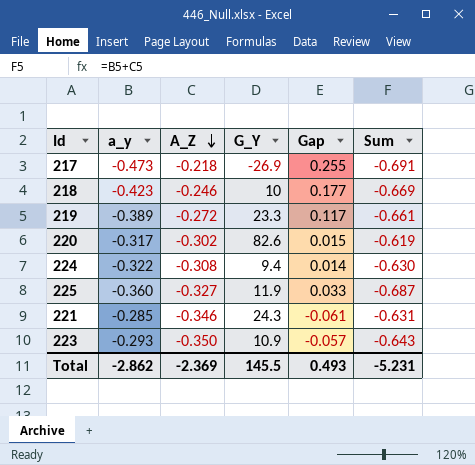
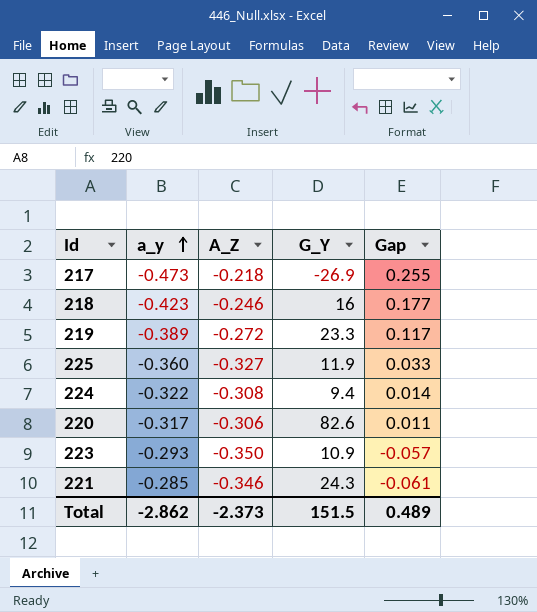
row order: A_Z descending -> a_y ascending
column Sum | formula: [a_y] + [A_Z] -> none
218 | G_Y: 10 -> 16
220 | A_Z: -0.302 -> -0.306
220 | Gap: 0.015 -> 0.011
Total | A_Z: -2.369 -> -2.373
Total | G_Y: 145.5 -> 151.5
Total | Gap: 0.493 -> 0.489

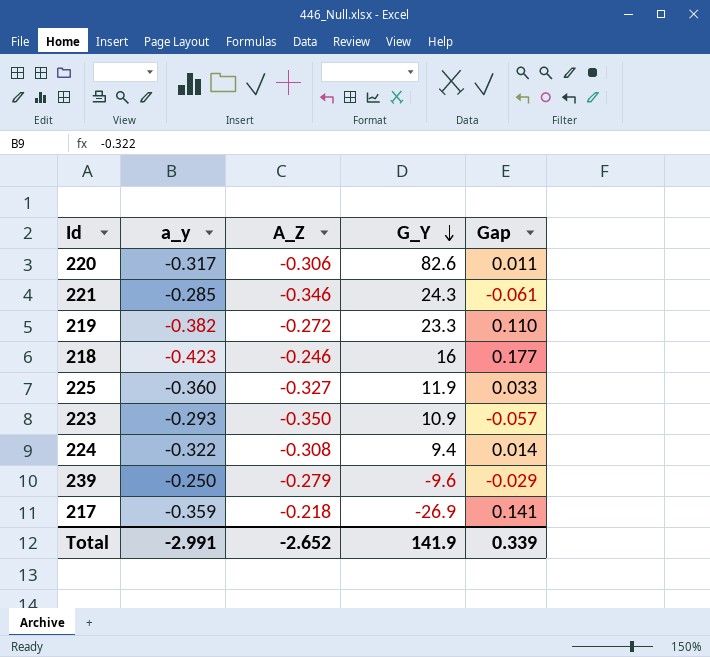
row order: a_y ascending -> G_Y descending
219 | a_y: -0.389 -> -0.382
219 | Gap: 0.117 -> 0.110
row 239: none -> -0.250 | -0.279 | -9.6 | -0.029
217 | a_y: -0.473 -> -0.359
217 | Gap: 0.255 -> 0.141
Total | a_y: -2.862 -> -2.991
Total | A_Z: -2.373 -> -2.652
Total | G_Y: 151.5 -> 141.9
Total | Gap: 0.489 -> 0.339

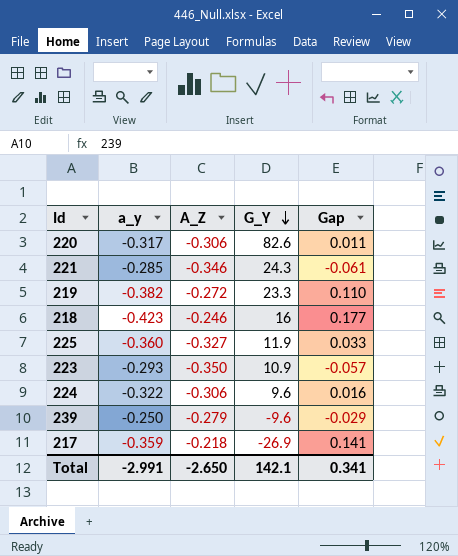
224 | A_Z: -0.308 -> -0.306
224 | G_Y: 9.4 -> 9.6
224 | Gap: 0.014 -> 0.016
Total | A_Z: -2.652 -> -2.650
Total | G_Y: 141.9 -> 142.1
Total | Gap: 0.339 -> 0.341

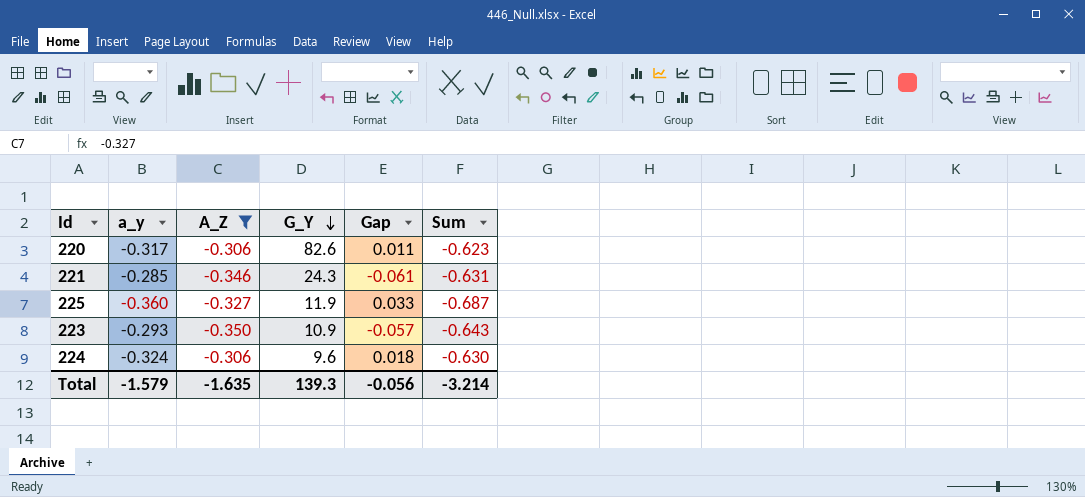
filter: none -> A_Z <= -0.306
column Sum | formula: none -> [a_y] + [A_Z]
224 | a_y: -0.322 -> -0.324
224 | Gap: 0.016 -> 0.018
Total | a_y: -2.991 -> -1.579
Total | A_Z: -2.650 -> -1.635
Total | G_Y: 142.1 -> 139.3
Total | Gap: 0.341 -> -0.056

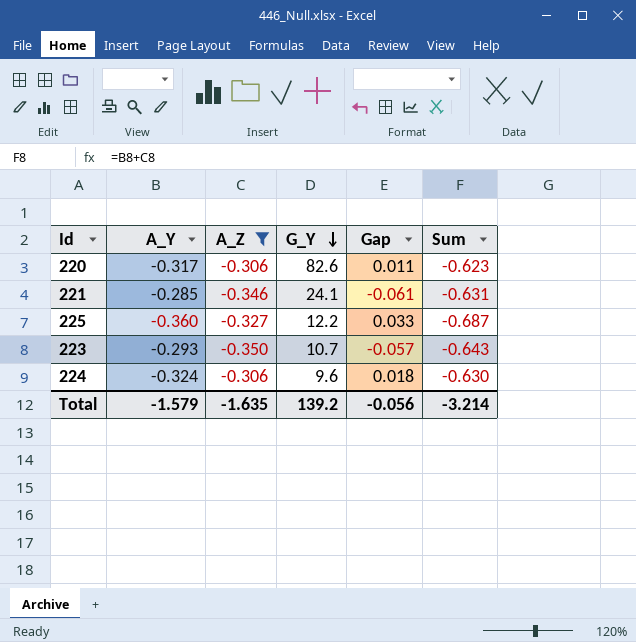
column name: a_y -> A_Y
221 | G_Y: 24.3 -> 24.1
225 | G_Y: 11.9 -> 12.2
223 | G_Y: 10.9 -> 10.7
Total | G_Y: 139.3 -> 139.2

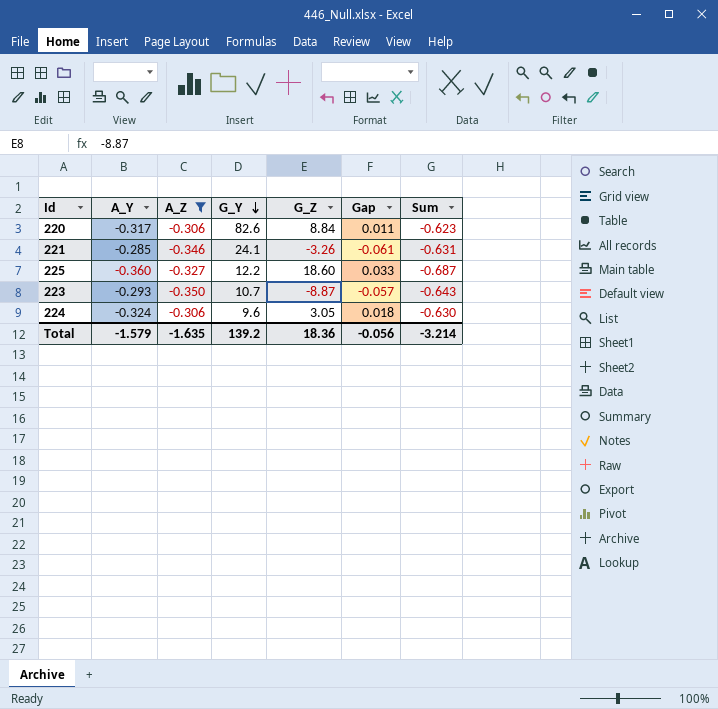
column G_Z | position: none -> 5

